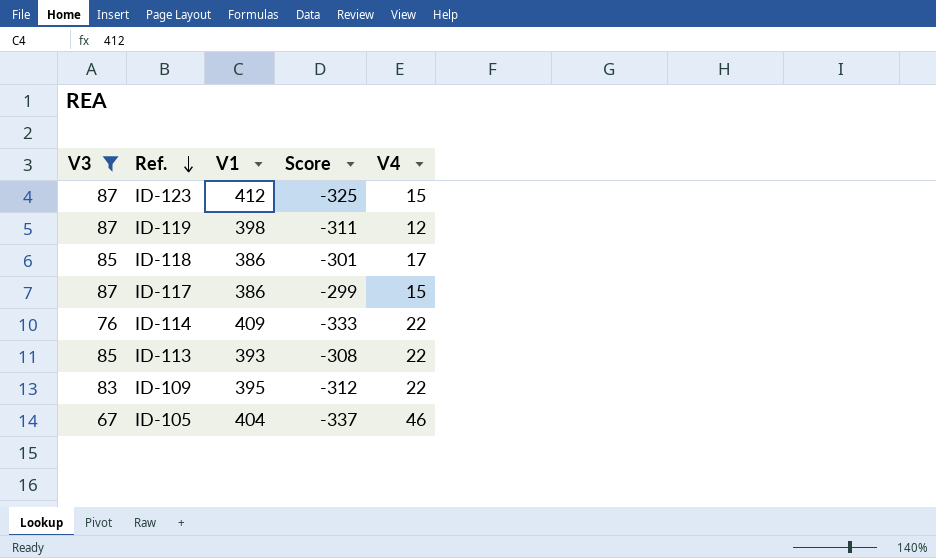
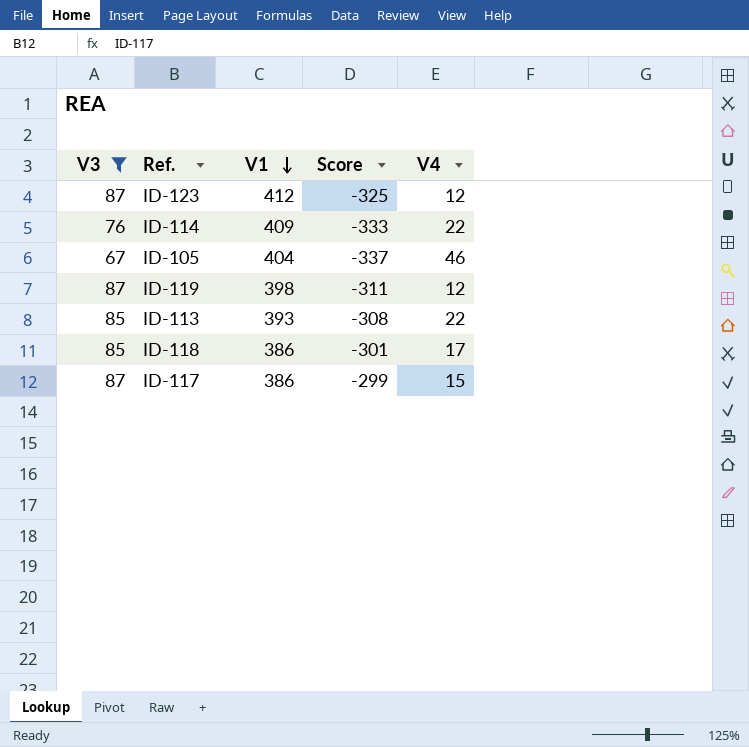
row order: Ref. descending -> V1 descending
row ID-109: 83 | 395 | -312 | 22 -> none
ID-123 | V4: 15 -> 12

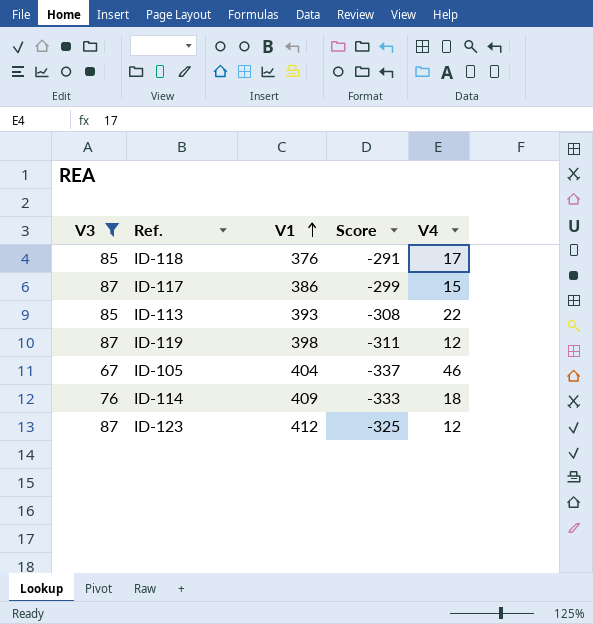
row order: V1 descending -> V1 ascending
ID-118 | V1: 386 -> 376
ID-118 | Score: -301 -> -291
ID-114 | V4: 22 -> 18

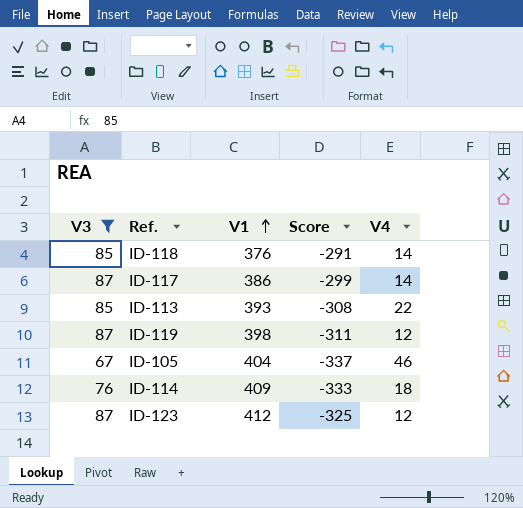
ID-118 | V4: 17 -> 14
ID-117 | V4: 15 -> 14

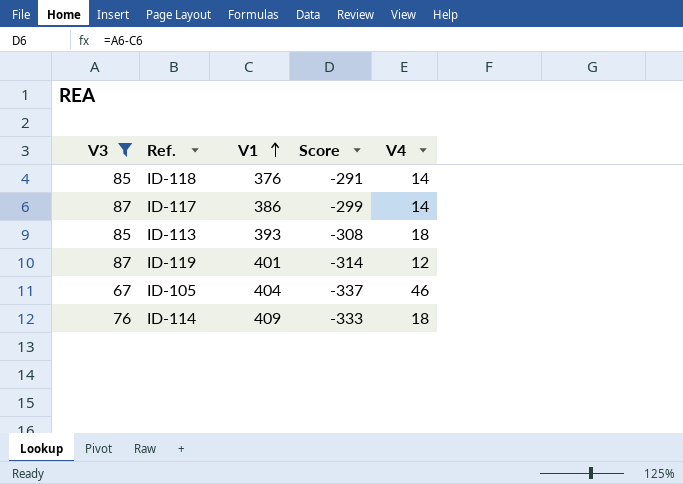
row ID-123: 87 | 412 | -325 | 12 -> none
ID-113 | V4: 22 -> 18
ID-119 | V1: 398 -> 401
ID-119 | Score: -311 -> -314

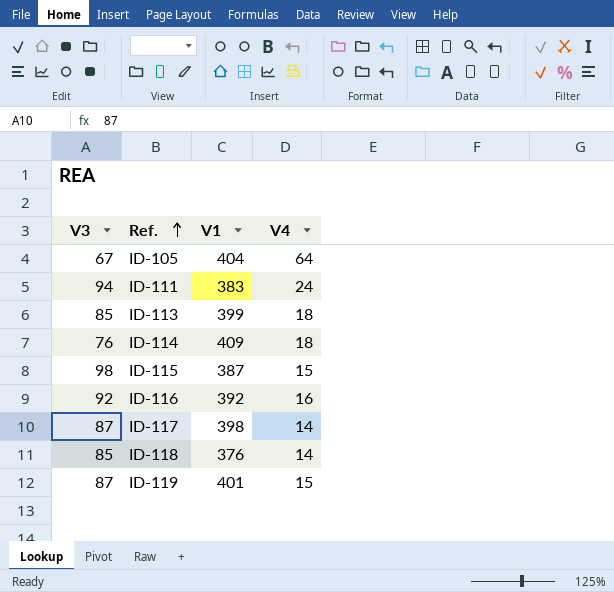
filter: V3 <= 87 -> none
row order: V1 ascending -> Ref. ascending
column Score | formula: [V3] - [V1] -> none
ID-105 | V4: 46 -> 64
ID-113 | V1: 393 -> 399
ID-117 | V1: 386 -> 398
ID-119 | V4: 12 -> 15

